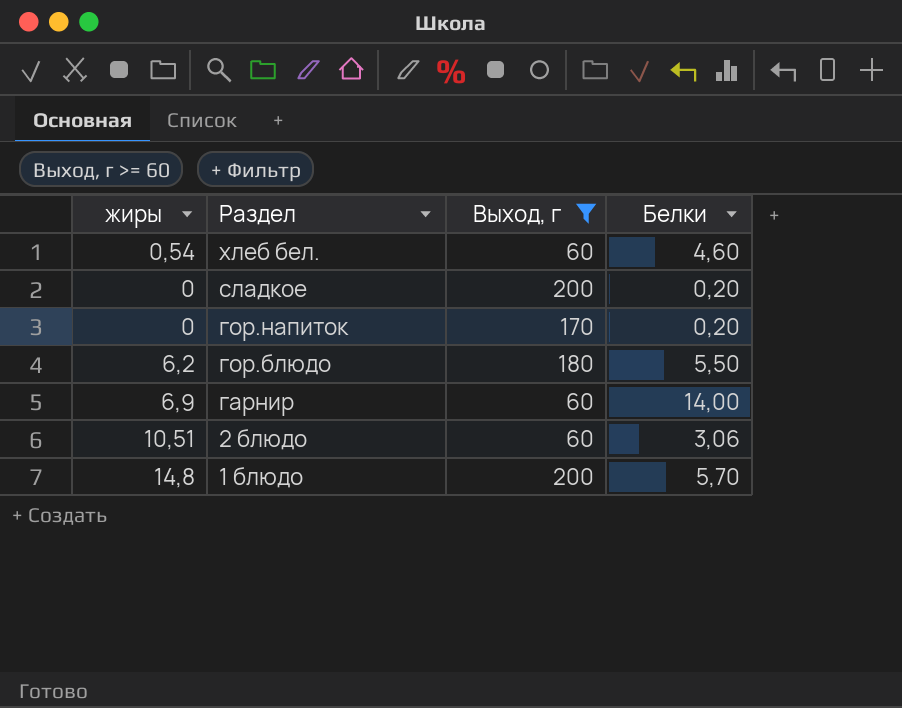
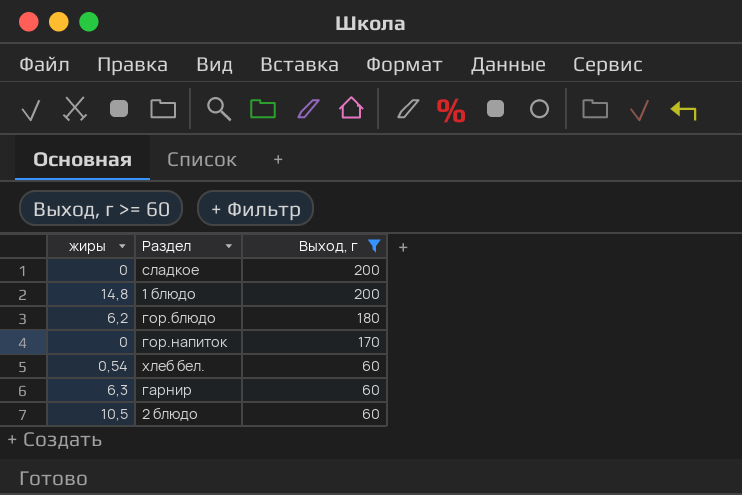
row order: Раздел descending -> Выход, г descending
column Белки | position: 4 -> none
гарнир | жиры: 6,9 -> 6,3
2 блюдо | жиры: 10,51 -> 10,5

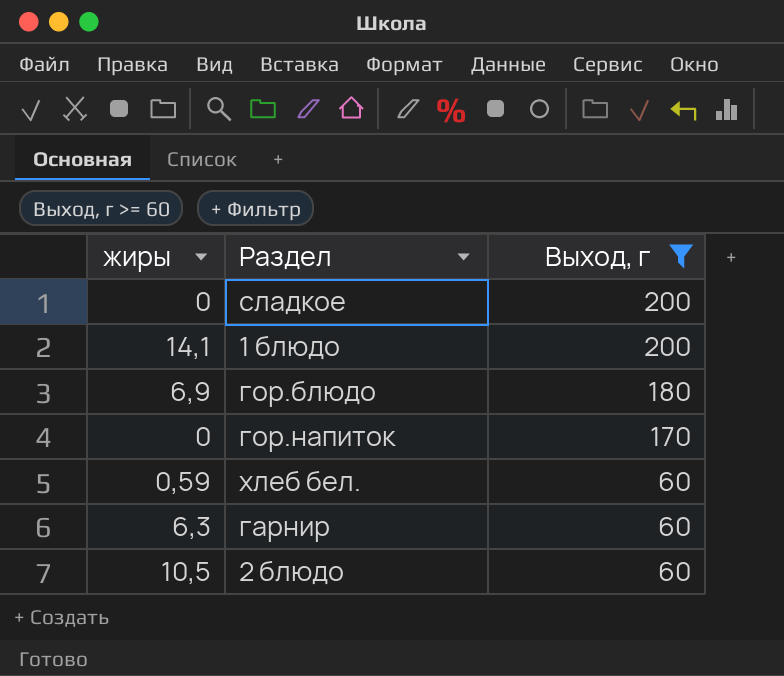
1 блюдо | жиры: 14,8 -> 14,1
гор.блюдо | жиры: 6,2 -> 6,9
хлеб бел. | жиры: 0,54 -> 0,59

